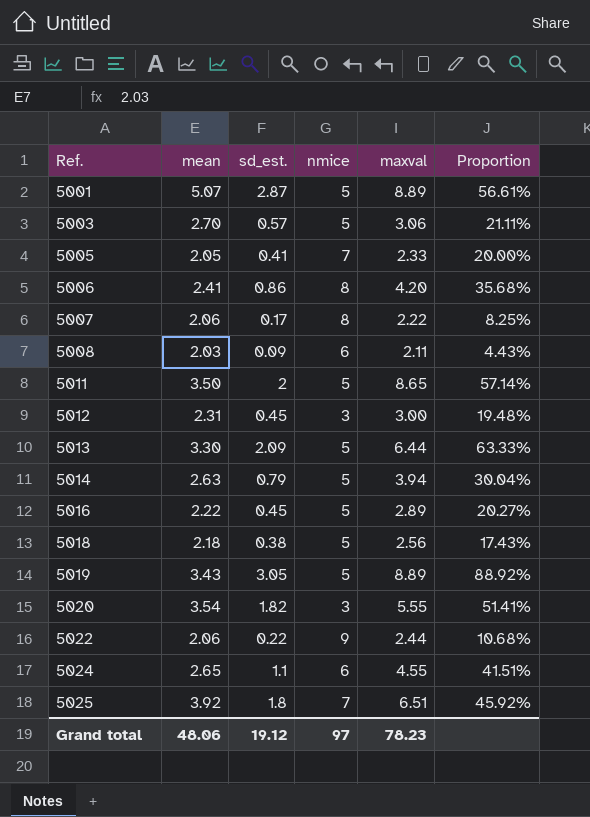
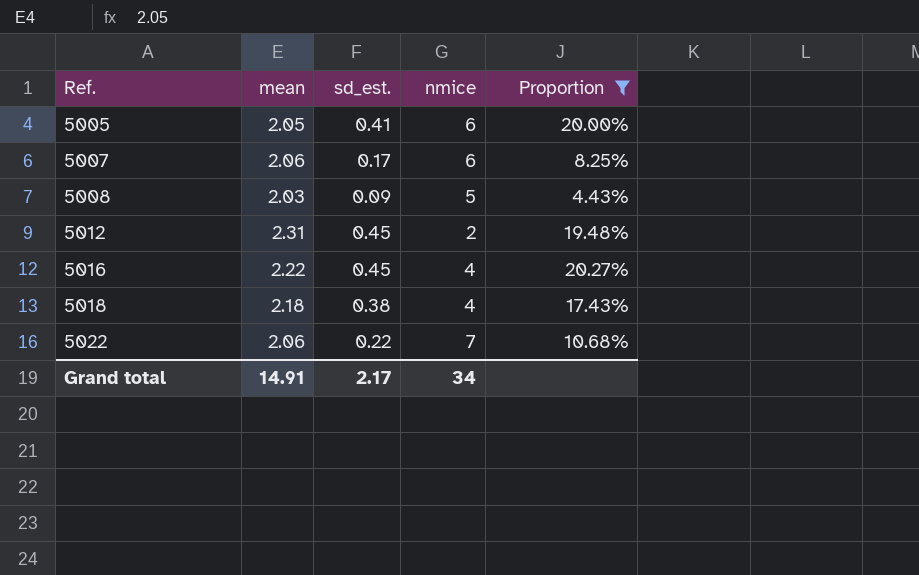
filter: none -> Proportion <= 20.27%
column maxval | position: 5 -> none
5005 | nmice: 7 -> 6
5007 | nmice: 8 -> 6
5008 | nmice: 6 -> 5
5012 | nmice: 3 -> 2
5016 | nmice: 5 -> 4
5018 | nmice: 5 -> 4
5022 | nmice: 9 -> 7
Grand total | mean: 48.06 -> 14.91
Grand total | sd_est.: 19.12 -> 2.17
Grand total | nmice: 97 -> 34

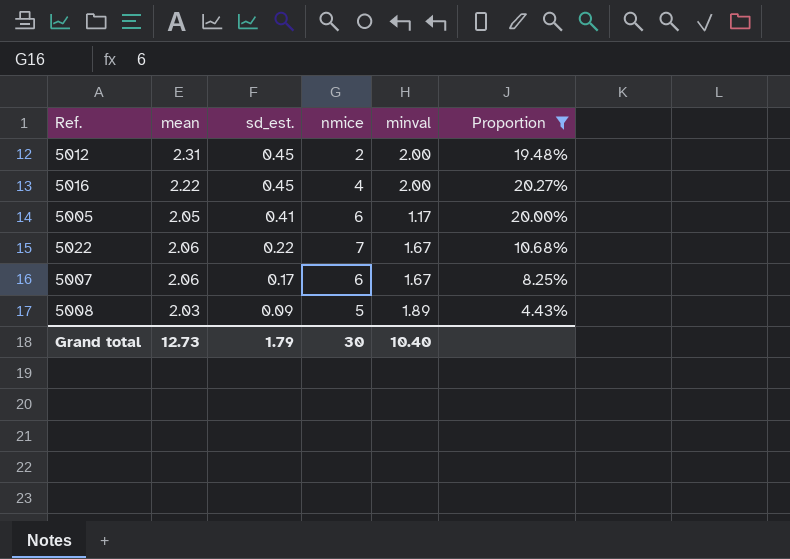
row order: Ref. ascending -> sd_est. descending
column minval | position: none -> 5
row 5018: 2.18 | 0.38 | 4 | 17.43% -> none
Grand total | mean: 14.91 -> 12.73
Grand total | sd_est.: 2.17 -> 1.79
Grand total | nmice: 34 -> 30

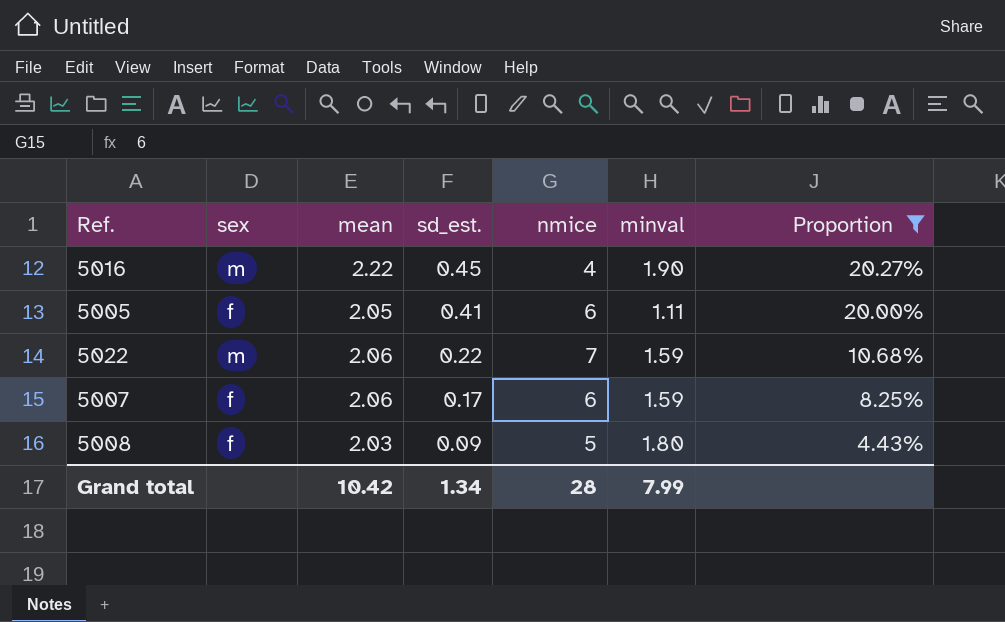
column sex | position: none -> 2
row 5012: 2.31 | 0.45 | 2 | 2.00 | 19.48% -> none
5016 | minval: 2.00 -> 1.90
5005 | minval: 1.17 -> 1.11
5022 | minval: 1.67 -> 1.59
5007 | minval: 1.67 -> 1.59
5008 | minval: 1.89 -> 1.80
Grand total | mean: 12.73 -> 10.42
Grand total | sd_est.: 1.79 -> 1.34
Grand total | nmice: 30 -> 28
Grand total | minval: 10.40 -> 7.99

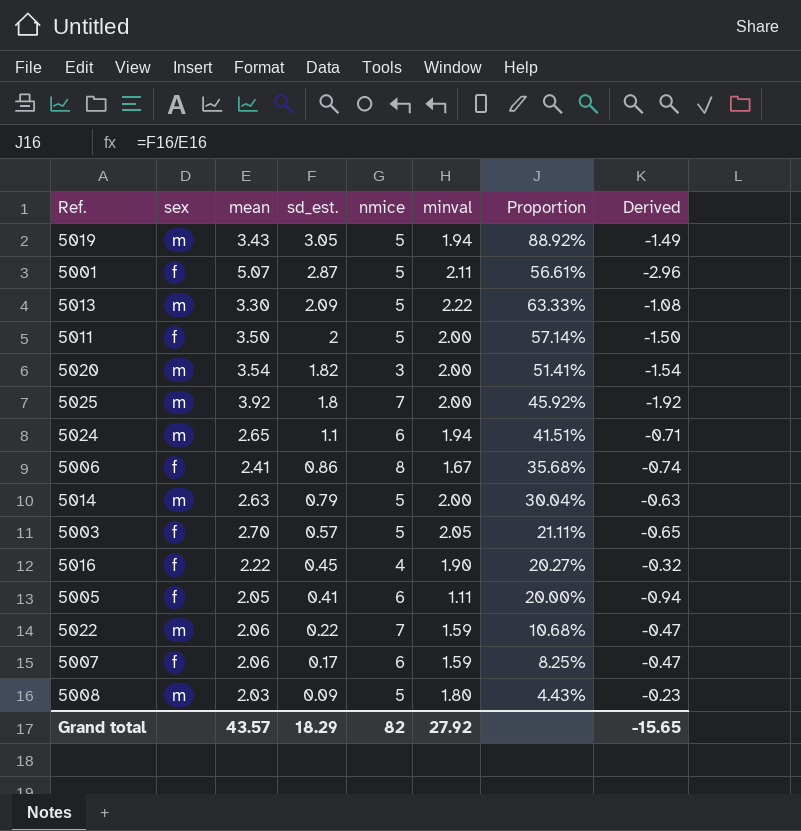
filter: Proportion <= 20.27% -> none
column Derived | formula: none -> [minval] - [mean]
5016 | sex: m -> f
5008 | sex: f -> m
Grand total | mean: 10.42 -> 43.57
Grand total | sd_est.: 1.34 -> 18.29
Grand total | nmice: 28 -> 82
Grand total | minval: 7.99 -> 27.92

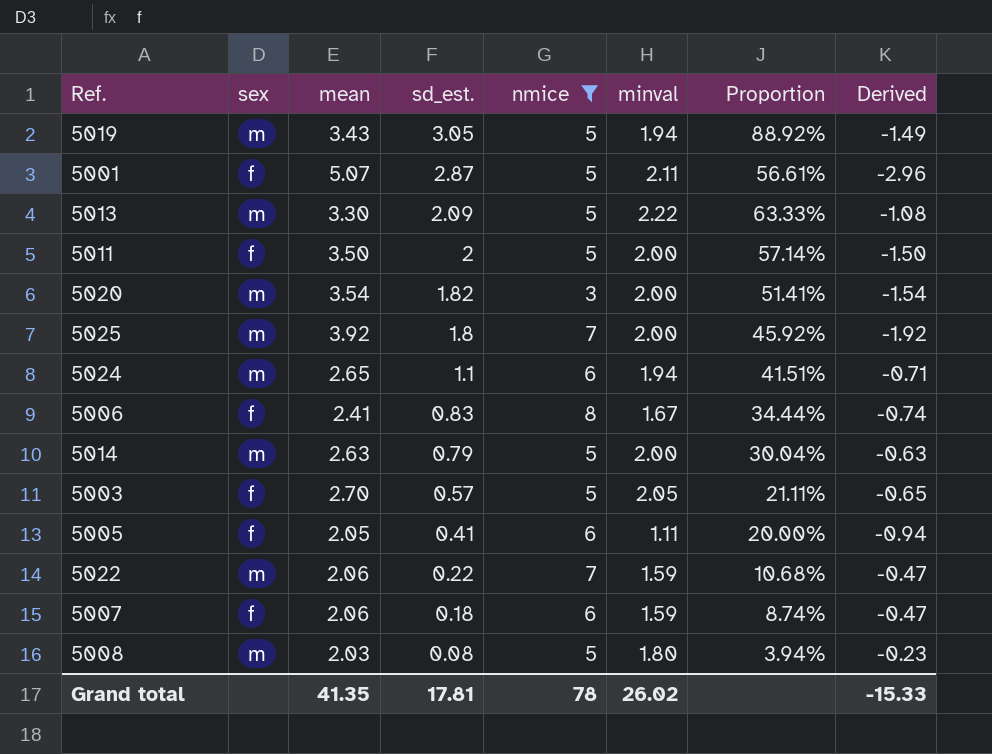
filter: none -> nmice != 4
5006 | sd_est.: 0.86 -> 0.83
5006 | Proportion: 35.68% -> 34.44%
5007 | sd_est.: 0.17 -> 0.18
5007 | Proportion: 8.25% -> 8.74%
5008 | sd_est.: 0.09 -> 0.08
5008 | Proportion: 4.43% -> 3.94%
Grand total | mean: 43.57 -> 41.35
Grand total | sd_est.: 18.29 -> 17.81
Grand total | nmice: 82 -> 78
Grand total | minval: 27.92 -> 26.02
Grand total | Derived: -15.65 -> -15.33

